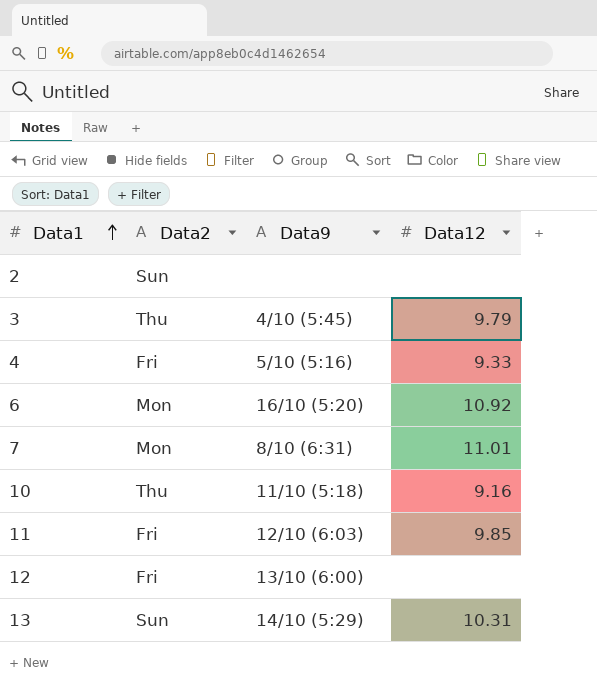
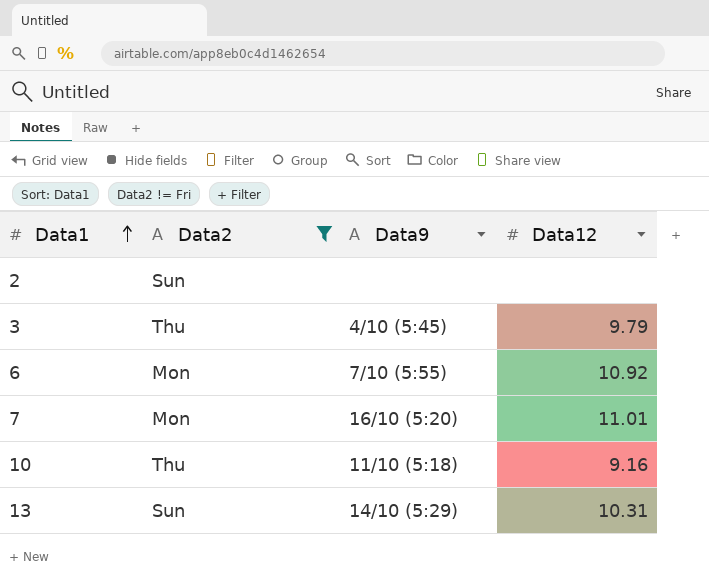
filter: none -> Data2 != Fri
6 | Data9: 16/10 (5:20) -> 7/10 (5:55)
7 | Data9: 8/10 (6:31) -> 16/10 (5:20)

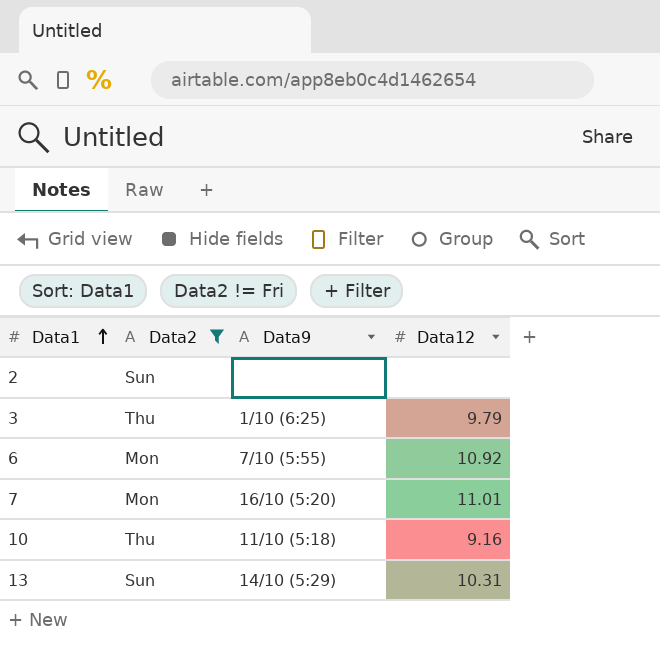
3 | Data9: 4/10 (5:45) -> 1/10 (6:25)

